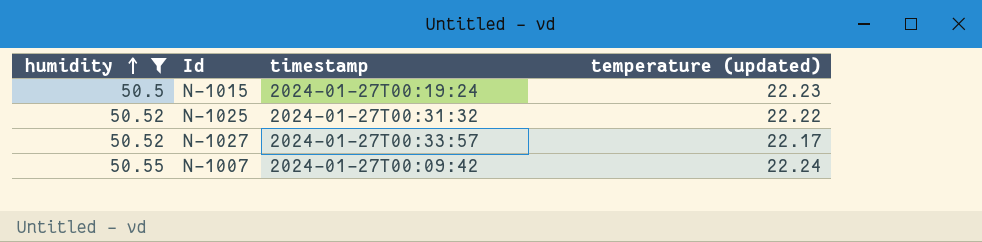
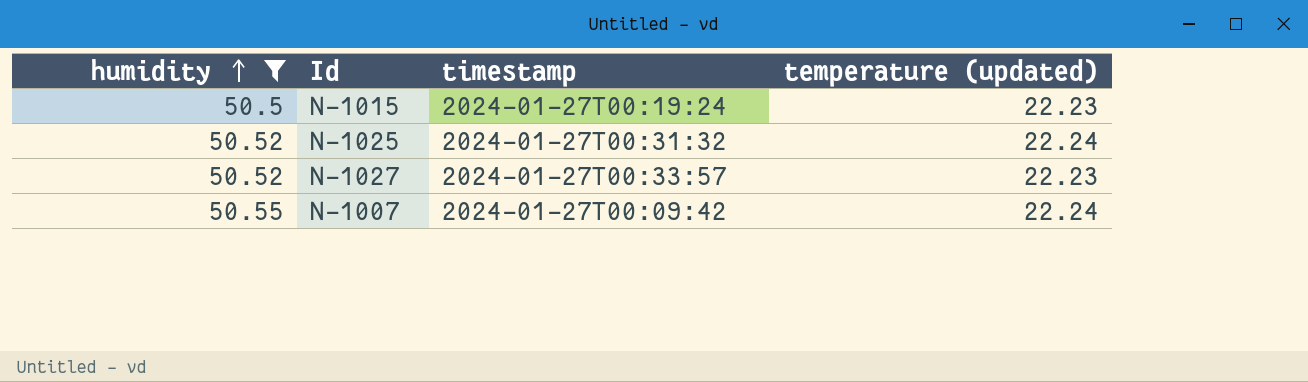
N-1025 | temperature (updated): 22.22 -> 22.24
N-1027 | temperature (updated): 22.17 -> 22.23

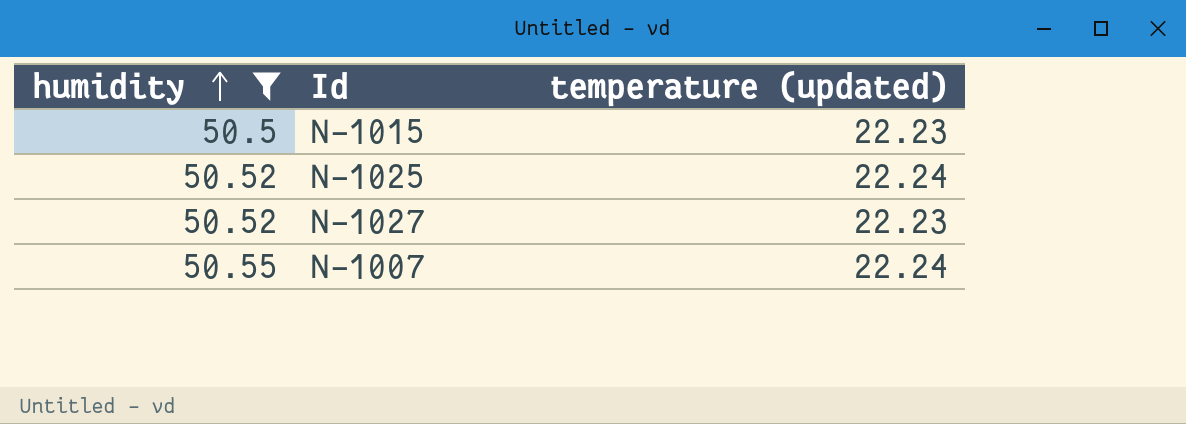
column timestamp | position: 3 -> none

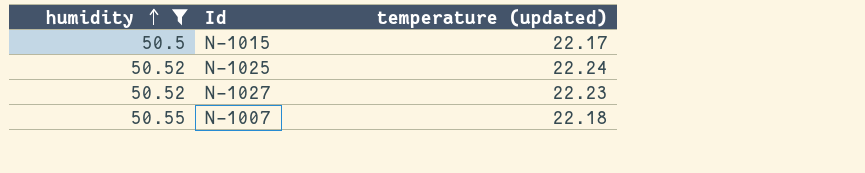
N-1015 | temperature (updated): 22.23 -> 22.17
N-1007 | temperature (updated): 22.24 -> 22.18

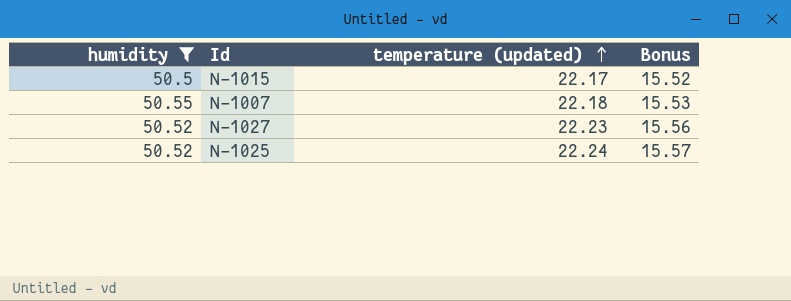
row order: humidity ascending -> temperature (updated) ascending
column Bonus | formula: none -> [temperature (updated)] * 0.7

